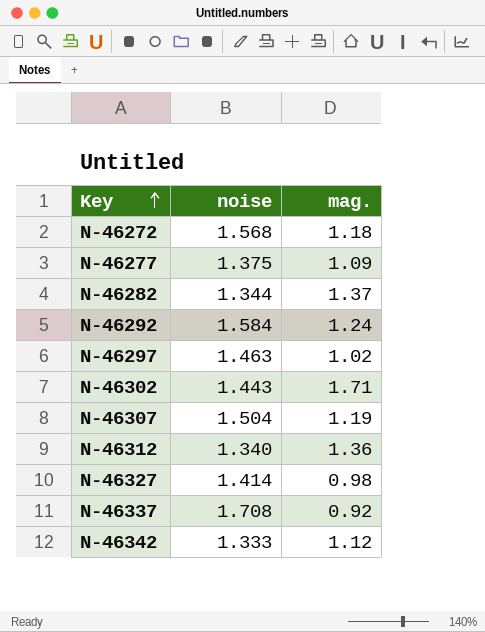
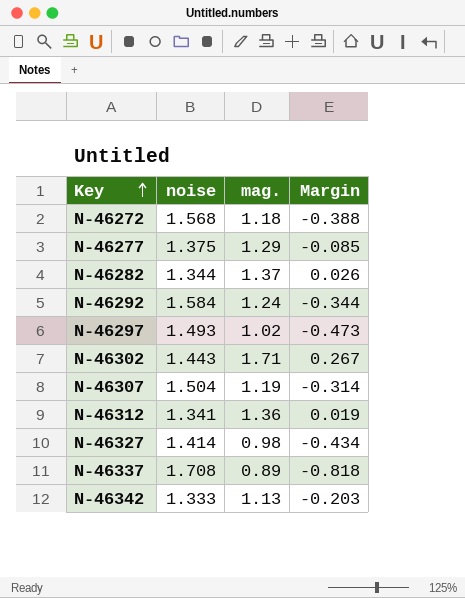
column Margin | formula: none -> [mag.] - [noise]
N-46277 | mag.: 1.09 -> 1.29
N-46297 | noise: 1.463 -> 1.493
N-46312 | noise: 1.340 -> 1.341
N-46337 | mag.: 0.92 -> 0.89
N-46342 | mag.: 1.12 -> 1.13

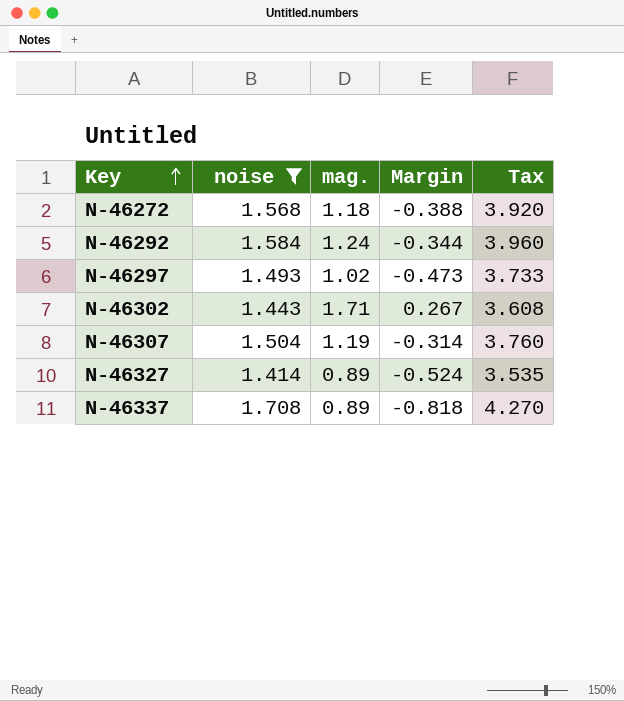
filter: none -> noise >= 1.414
column Tax | formula: none -> [noise] * 2.5
N-46327 | mag.: 0.98 -> 0.89
N-46327 | Margin: -0.434 -> -0.524

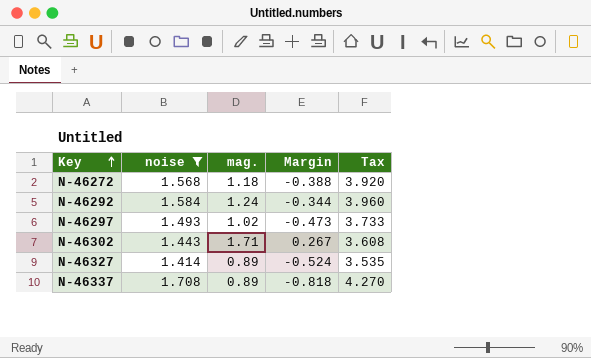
row N-46307: 1.504 | 1.19 | -0.314 | 3.760 -> none

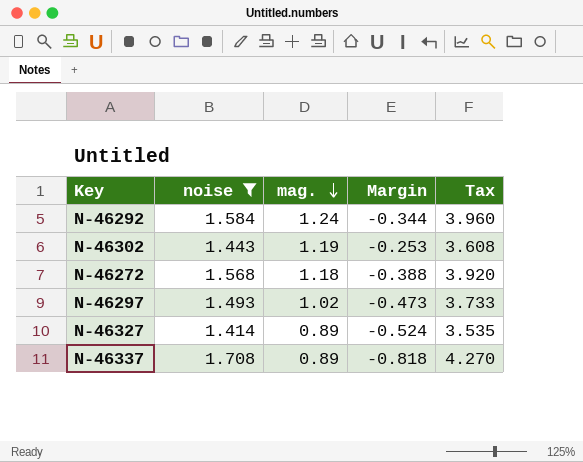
row order: Key ascending -> mag. descending
N-46302 | mag.: 1.71 -> 1.19
N-46302 | Margin: 0.267 -> -0.253

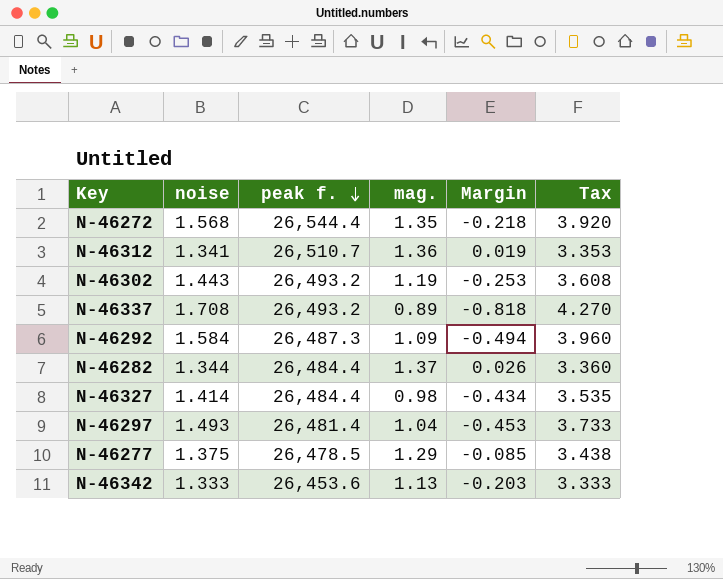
filter: noise >= 1.414 -> none
row order: mag. descending -> peak f. descending
column peak f. | position: none -> 3
N-46272 | mag.: 1.18 -> 1.35
N-46272 | Margin: -0.388 -> -0.218
N-46292 | mag.: 1.24 -> 1.09
N-46292 | Margin: -0.344 -> -0.494
N-46327 | mag.: 0.89 -> 0.98
N-46327 | Margin: -0.524 -> -0.434
N-46297 | mag.: 1.02 -> 1.04
N-46297 | Margin: -0.473 -> -0.453

